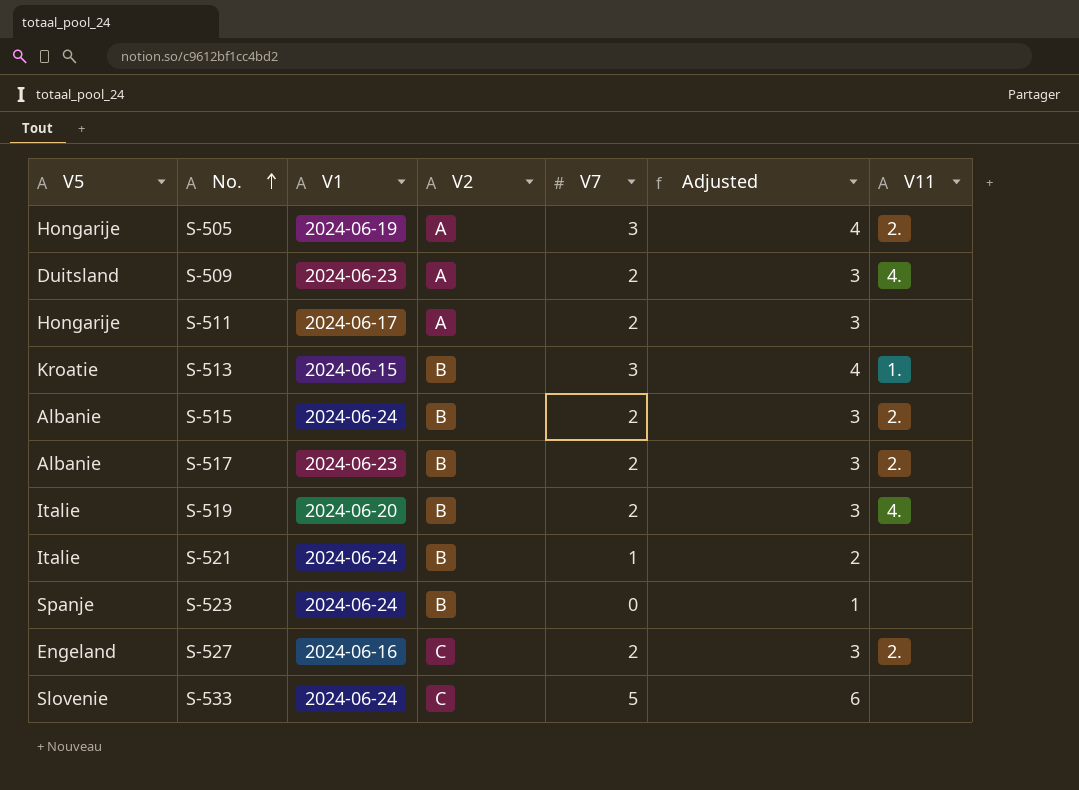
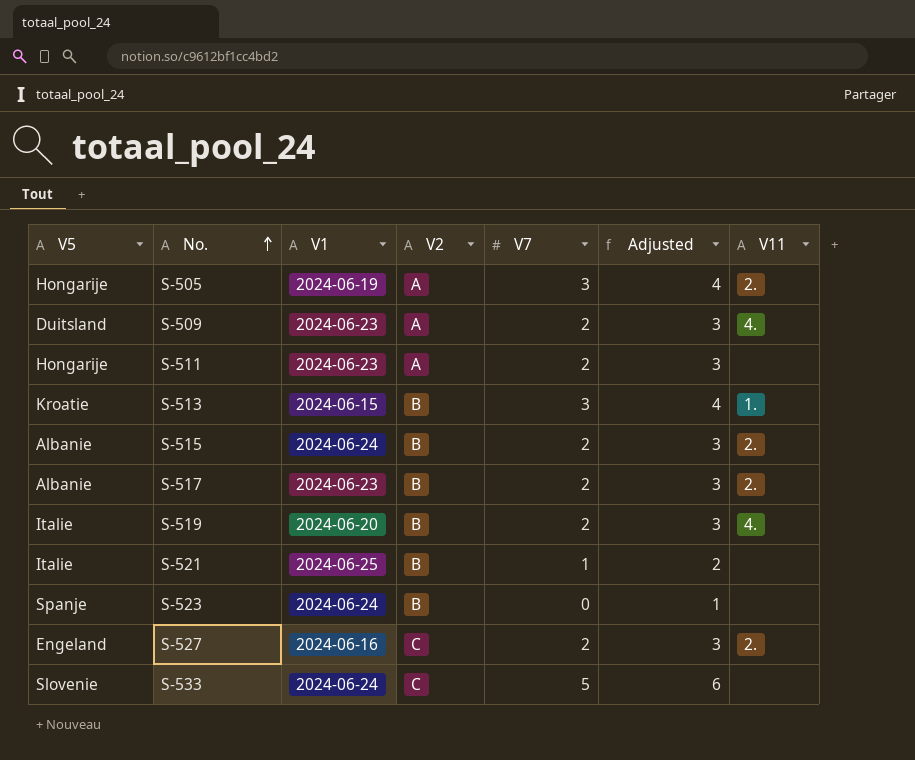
S-511 | V1: 2024-06-17 -> 2024-06-23
S-521 | V1: 2024-06-24 -> 2024-06-25

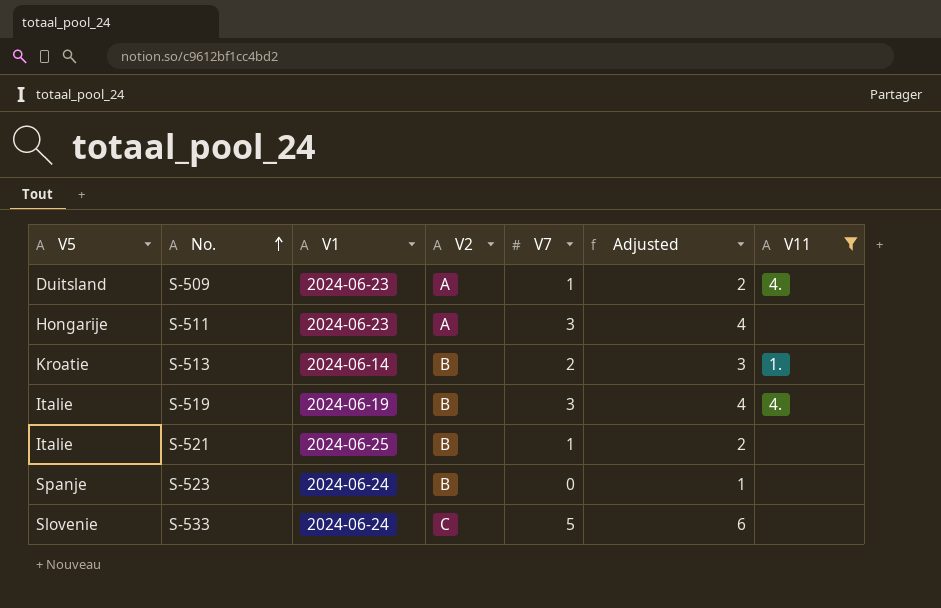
filter: none -> V11 != 2.
S-509 | V7: 2 -> 1
S-509 | Adjusted: 3 -> 2
S-511 | V7: 2 -> 3
S-511 | Adjusted: 3 -> 4
S-513 | V1: 2024-06-15 -> 2024-06-14
S-513 | V7: 3 -> 2
S-513 | Adjusted: 4 -> 3
S-519 | V1: 2024-06-20 -> 2024-06-19
S-519 | V7: 2 -> 3
S-519 | Adjusted: 3 -> 4

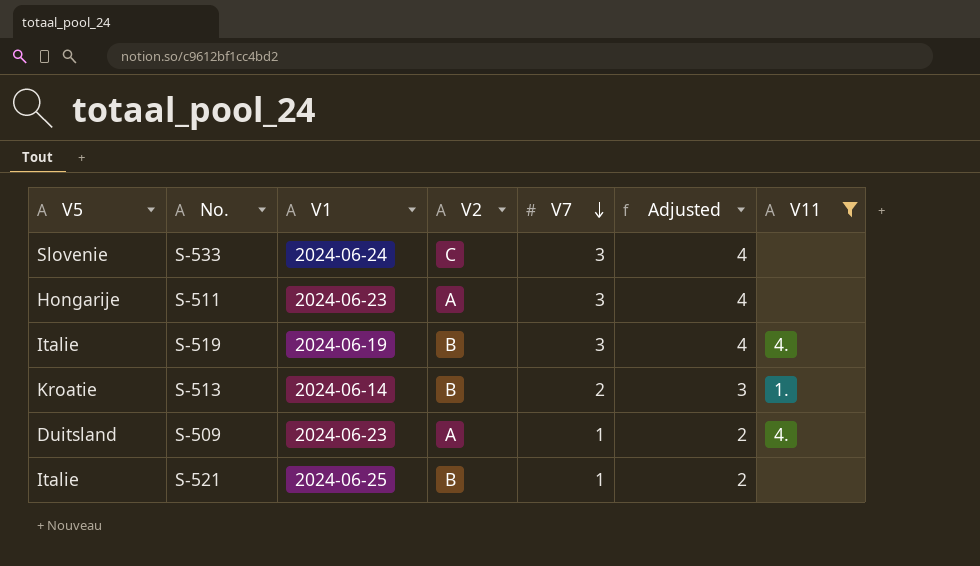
row order: No. ascending -> V7 descending
row S-523: Spanje | 2024-06-24 | B | 0 | 1 | none -> none
S-533 | V7: 5 -> 3
S-533 | Adjusted: 6 -> 4

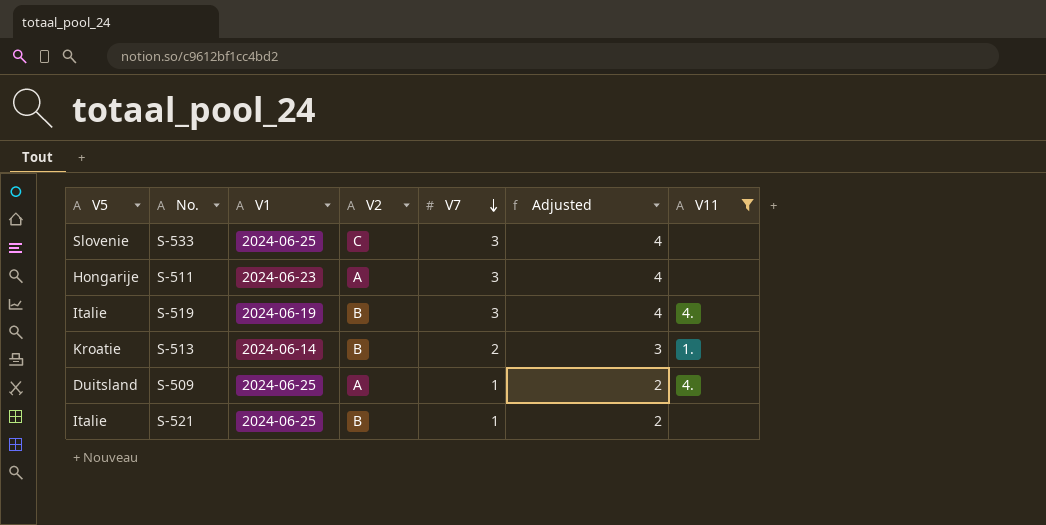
S-533 | V1: 2024-06-24 -> 2024-06-25
S-509 | V1: 2024-06-23 -> 2024-06-25

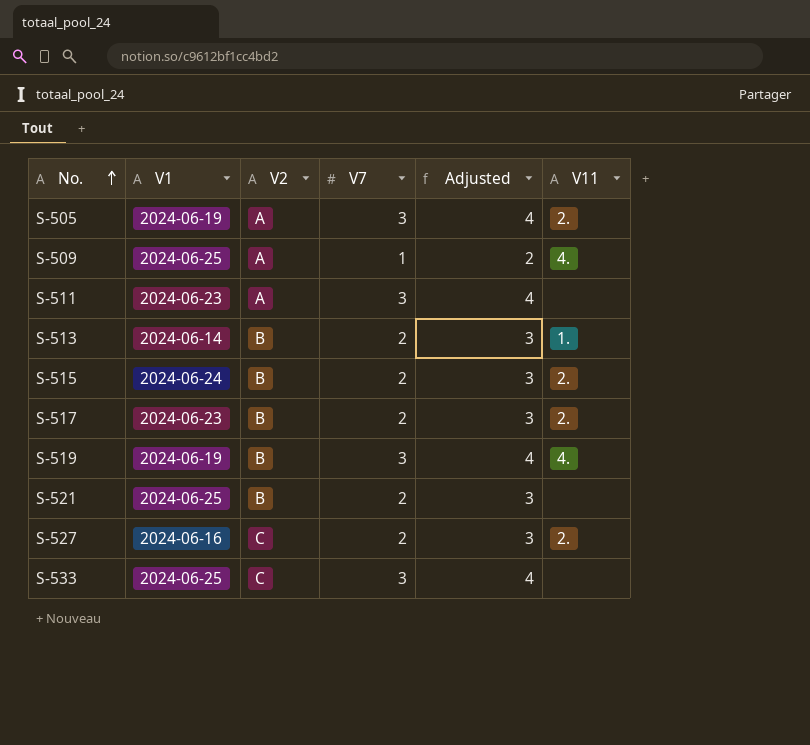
filter: V11 != 2. -> none
row order: V7 descending -> No. ascending
column V5 | position: 1 -> none
S-521 | V7: 1 -> 2
S-521 | Adjusted: 2 -> 3

